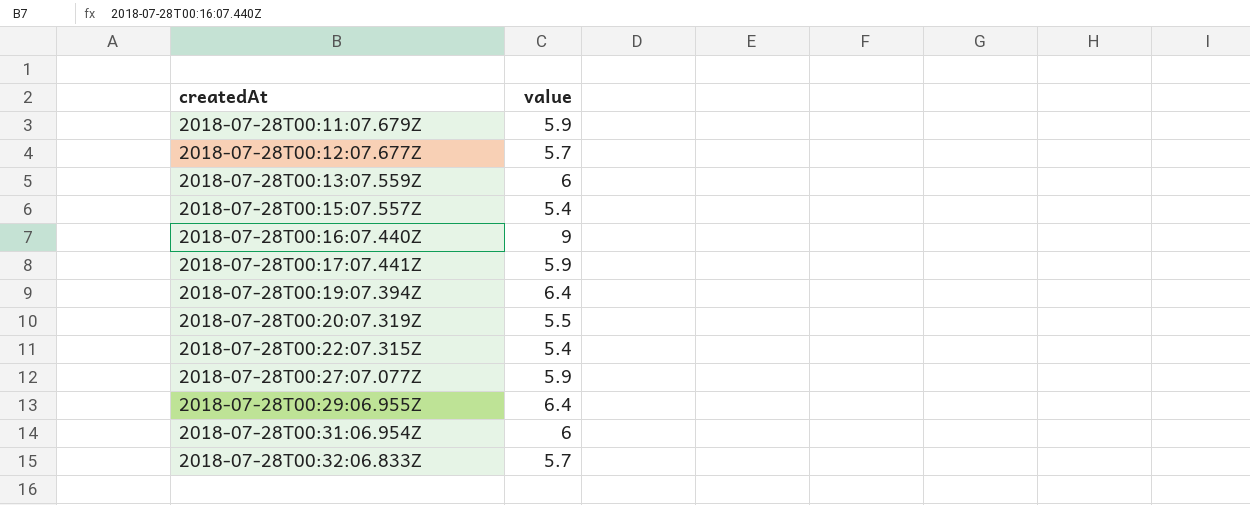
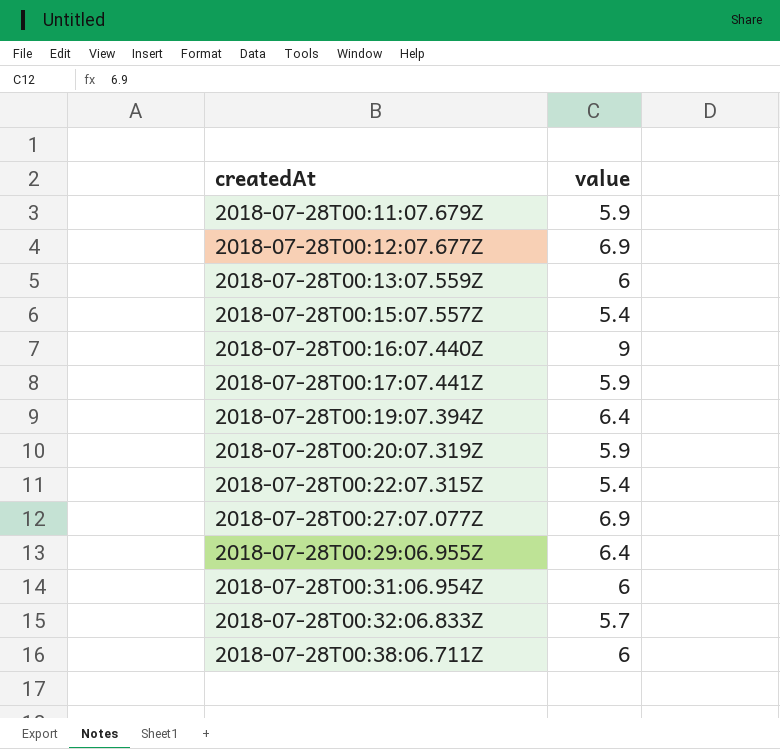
2018-07-28T00:12:07.677Z | value: 5.7 -> 6.9
2018-07-28T00:20:07.319Z | value: 5.5 -> 5.9
2018-07-28T00:27:07.077Z | value: 5.9 -> 6.9
row 2018-07-28T00:38:06.711Z: none -> 6

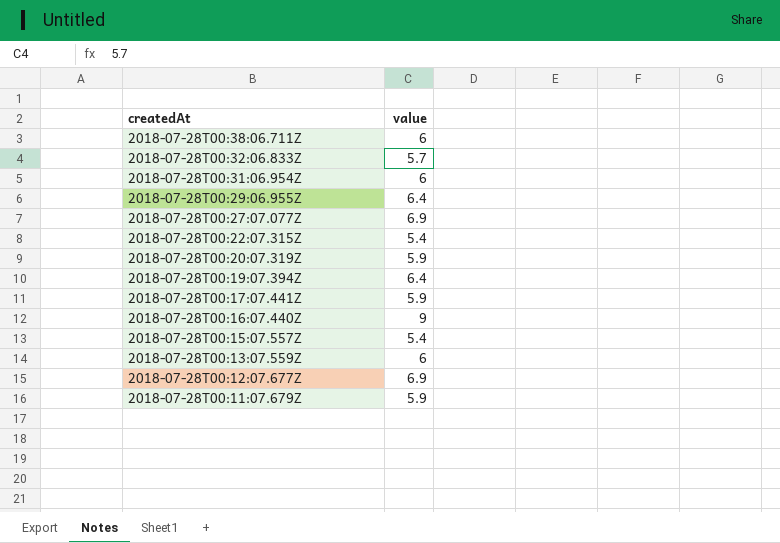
row order: createdAt ascending -> createdAt descending

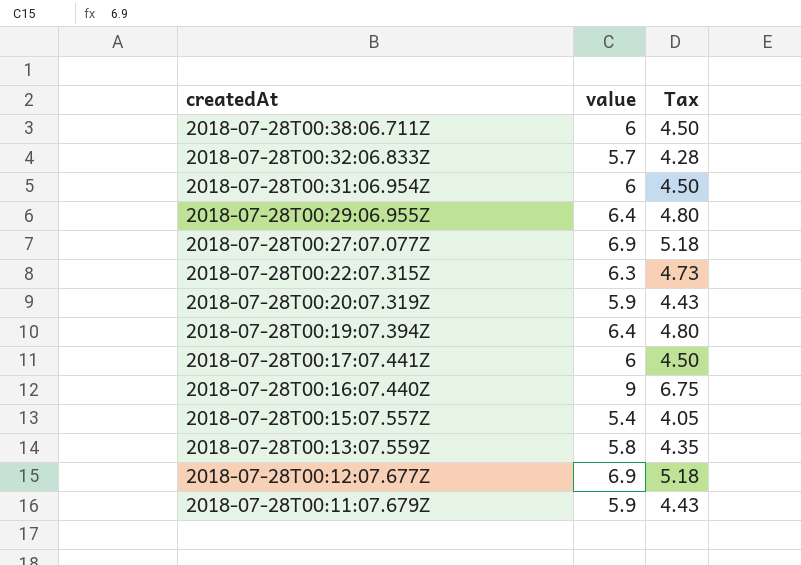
column Tax | formula: none -> [value] * 0.75
2018-07-28T00:22:07.315Z | value: 5.4 -> 6.3
2018-07-28T00:17:07.441Z | value: 5.9 -> 6
2018-07-28T00:13:07.559Z | value: 6 -> 5.8

